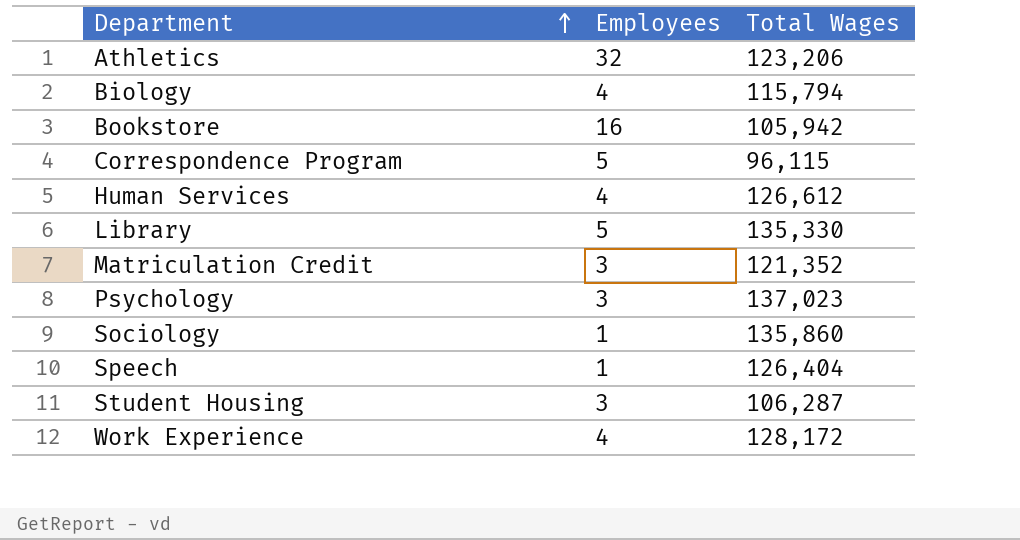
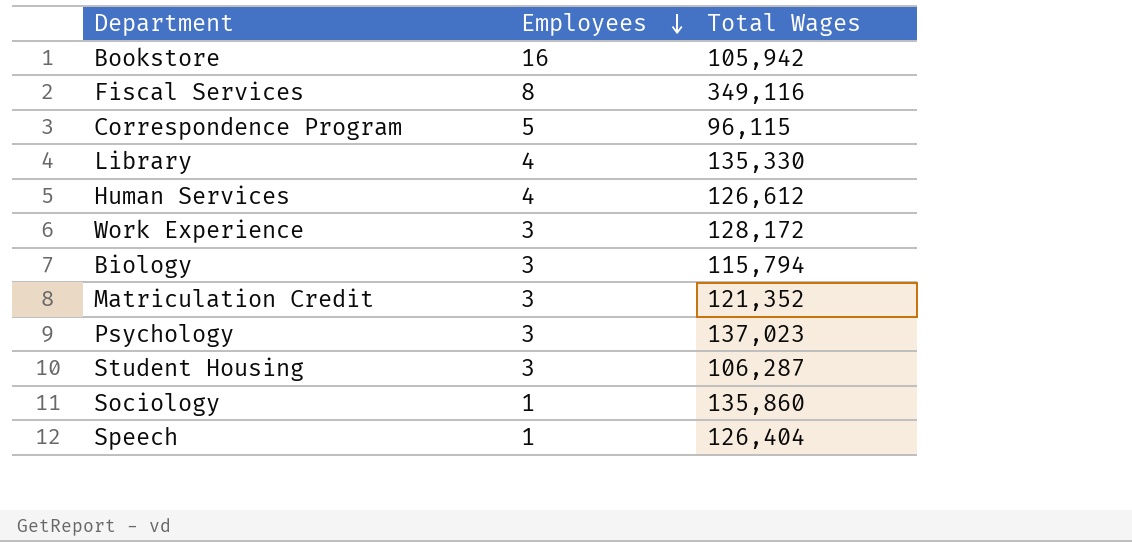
row order: Department ascending -> Employees descending
row Athletics: 32 | 123,206 -> none
row Fiscal Services: none -> 8 | 349,116
Library | Employees: 5 -> 4
Work Experience | Employees: 4 -> 3
Biology | Employees: 4 -> 3

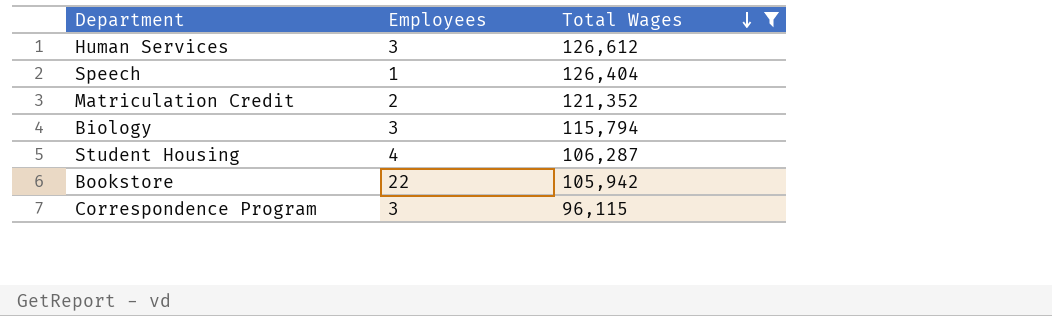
filter: none -> Total Wages <= 126,612
row order: Employees descending -> Total Wages descending
Human Services | Employees: 4 -> 3
Matriculation Credit | Employees: 3 -> 2
Student Housing | Employees: 3 -> 4
Bookstore | Employees: 16 -> 22
Correspondence Program | Employees: 5 -> 3

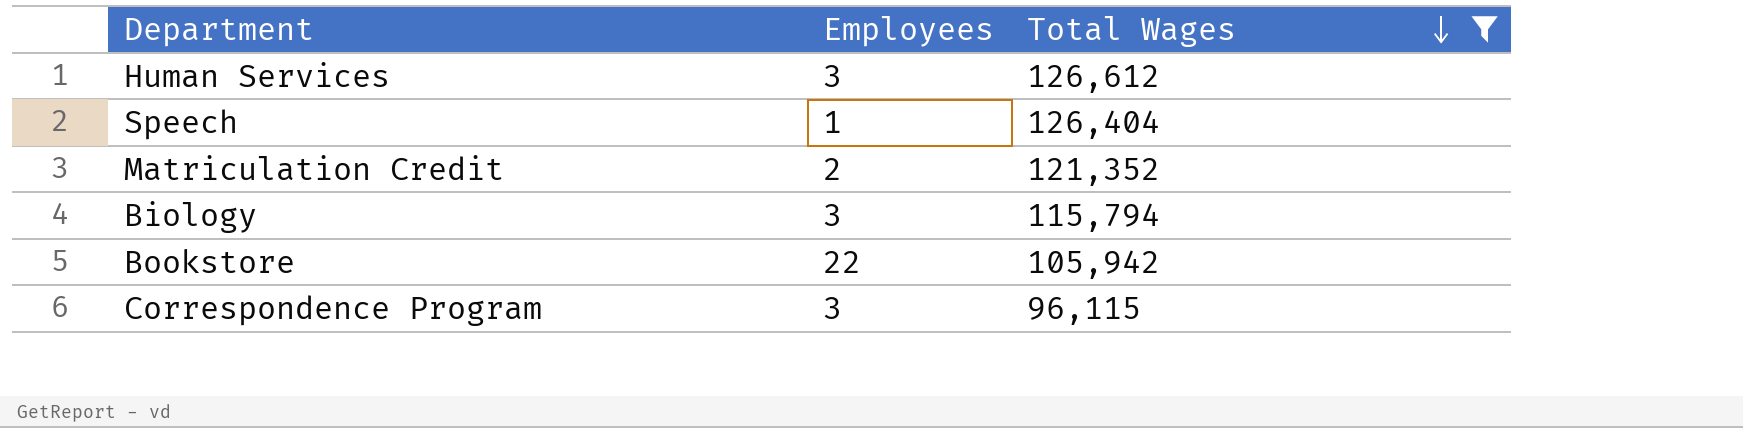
row Student Housing: 4 | 106,287 -> none

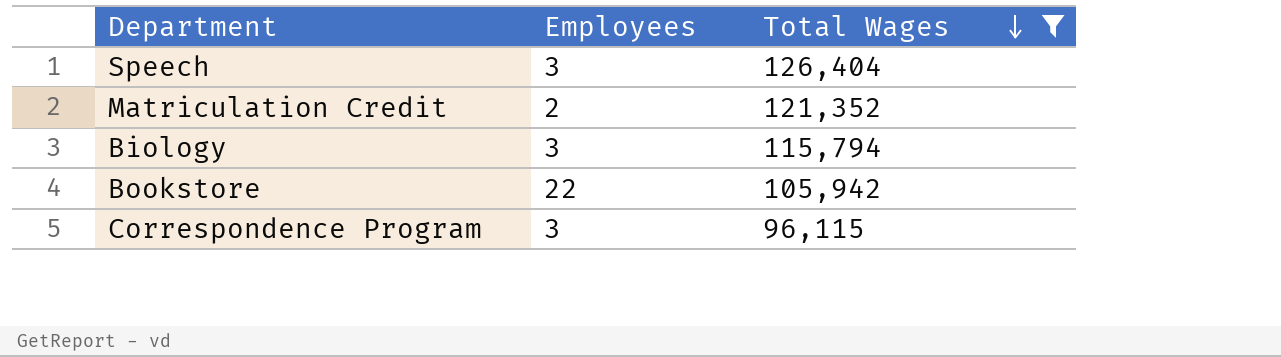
row Human Services: 3 | 126,612 -> none
Speech | Employees: 1 -> 3

